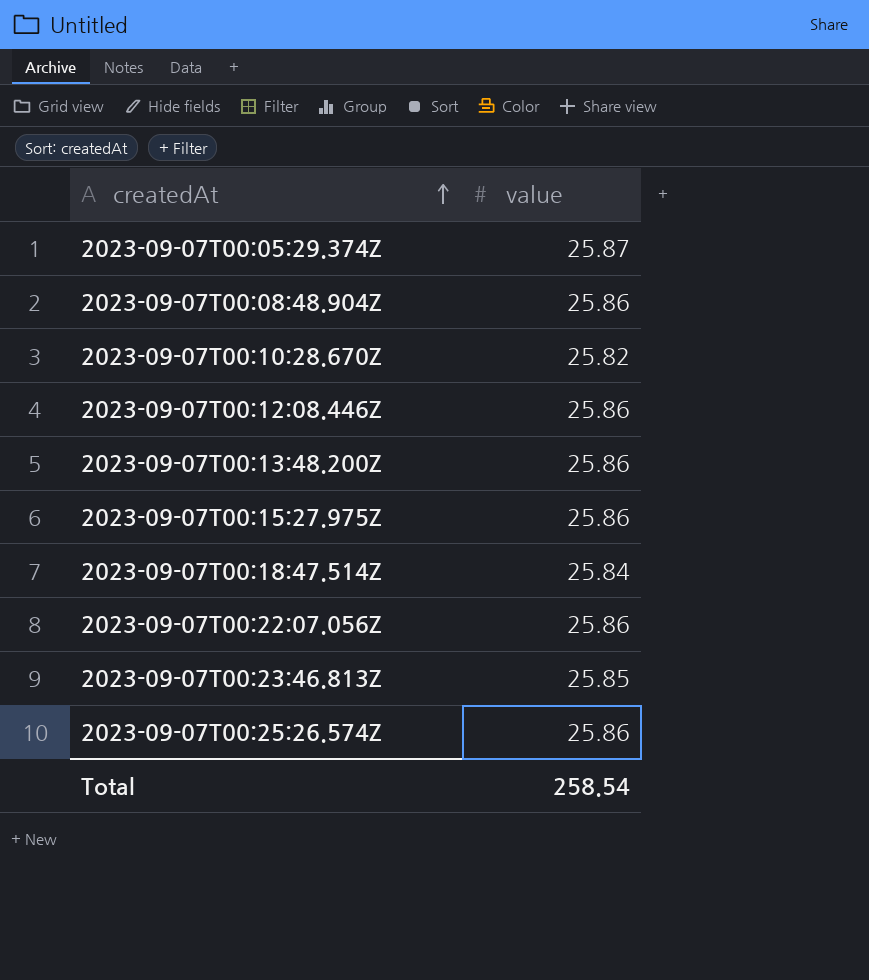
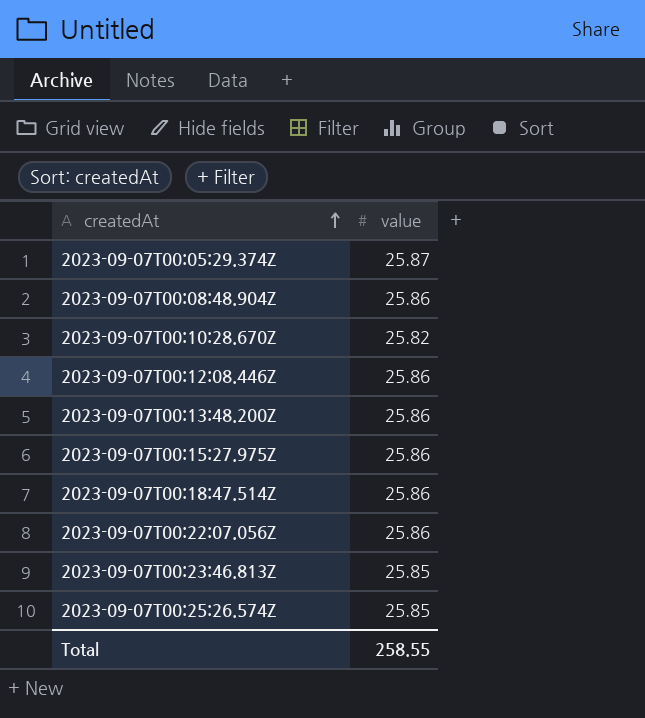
2023-09-07T00:18:47.514Z | value: 25.84 -> 25.86
2023-09-07T00:25:26.574Z | value: 25.86 -> 25.85
Total | value: 258.54 -> 258.55

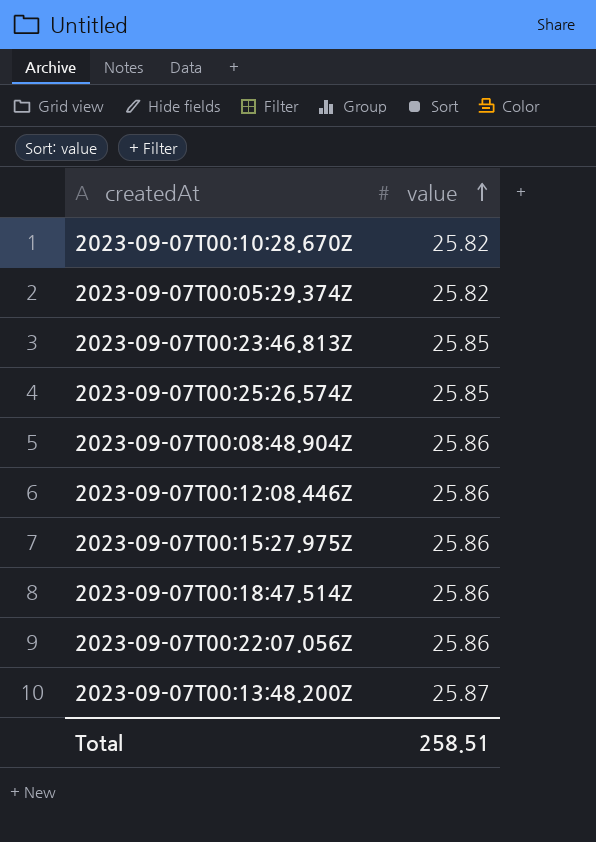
row order: createdAt ascending -> value ascending
2023-09-07T00:05:29.374Z | value: 25.87 -> 25.82
2023-09-07T00:13:48.200Z | value: 25.86 -> 25.87
Total | value: 258.55 -> 258.51

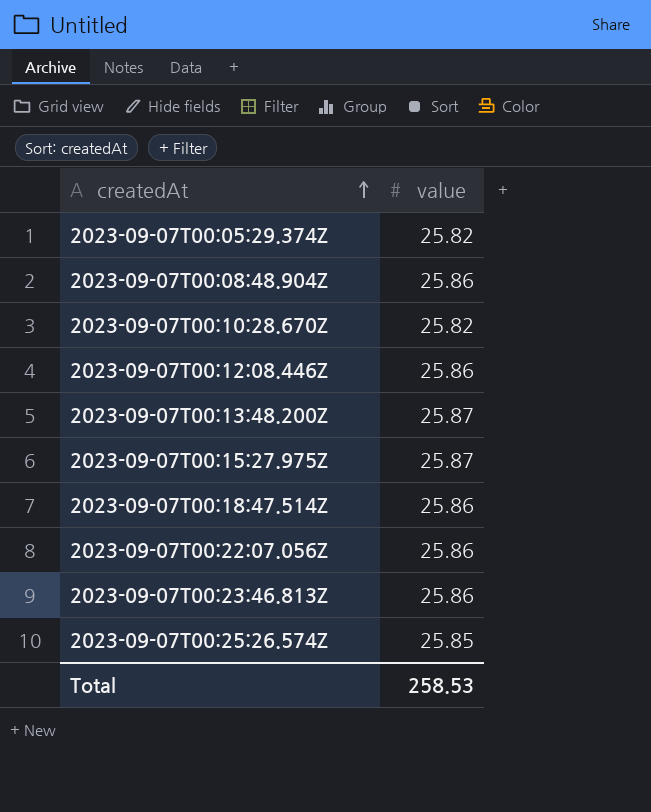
row order: value ascending -> createdAt ascending
2023-09-07T00:15:27.975Z | value: 25.86 -> 25.87
2023-09-07T00:23:46.813Z | value: 25.85 -> 25.86
Total | value: 258.51 -> 258.53

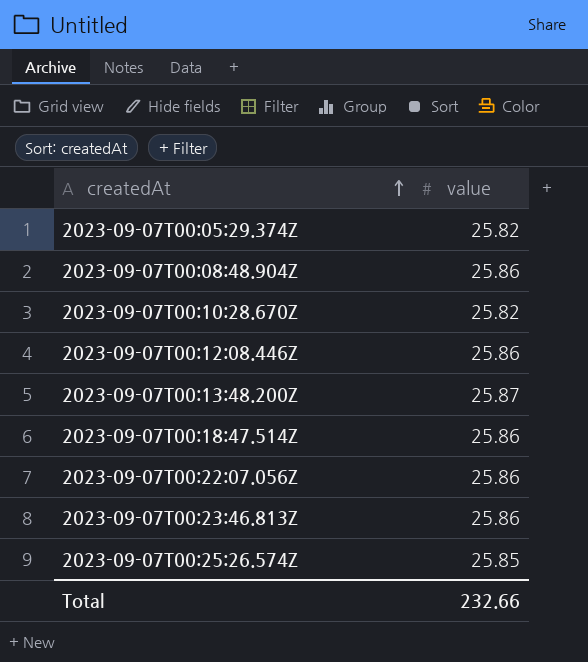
row 2023-09-07T00:15:27.975Z: 25.87 -> none
Total | value: 258.53 -> 232.66

